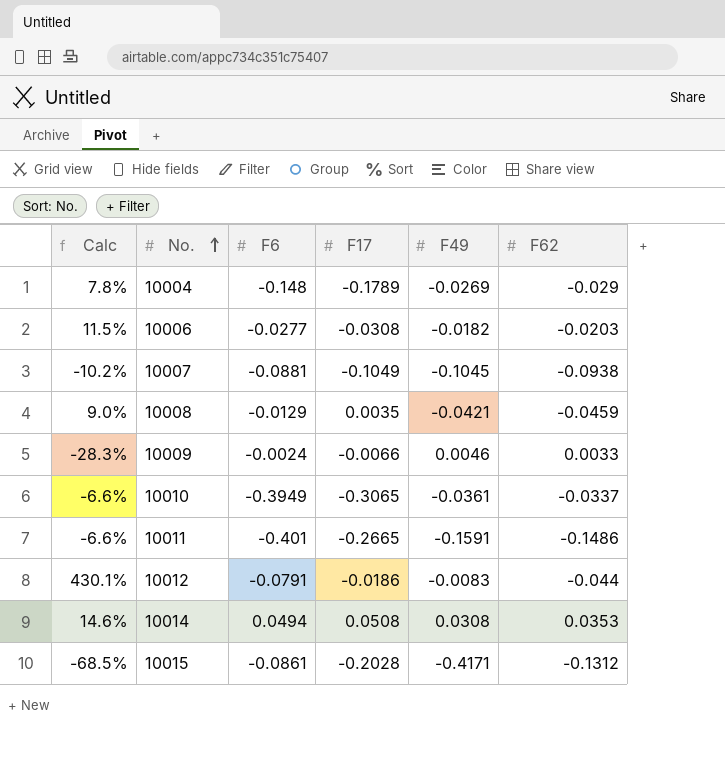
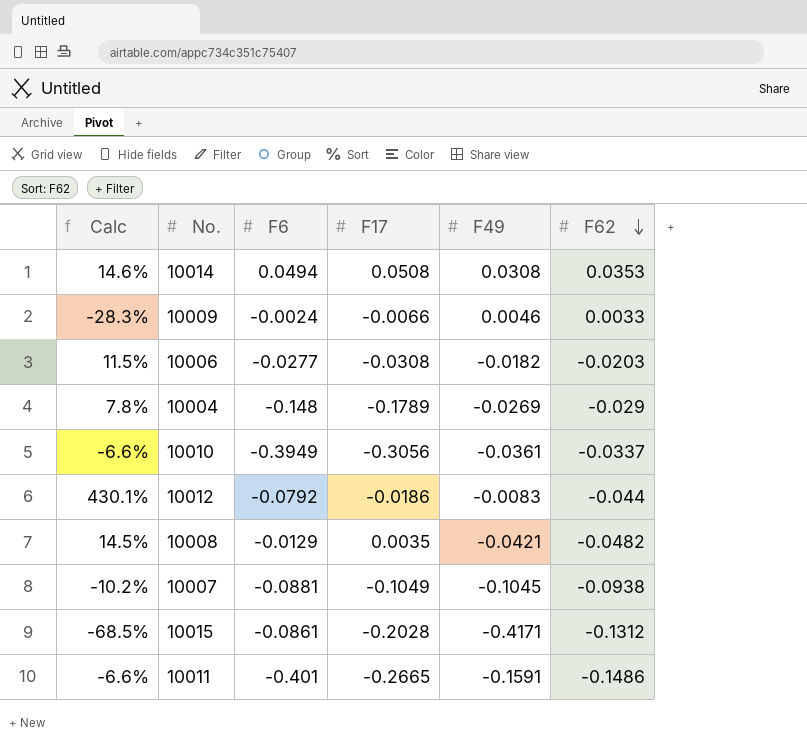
row order: No. ascending -> F62 descending
10010 | F17: -0.3065 -> -0.3056
10012 | F6: -0.0791 -> -0.0792
10008 | Calc: 9.0% -> 14.5%
10008 | F62: -0.0459 -> -0.0482

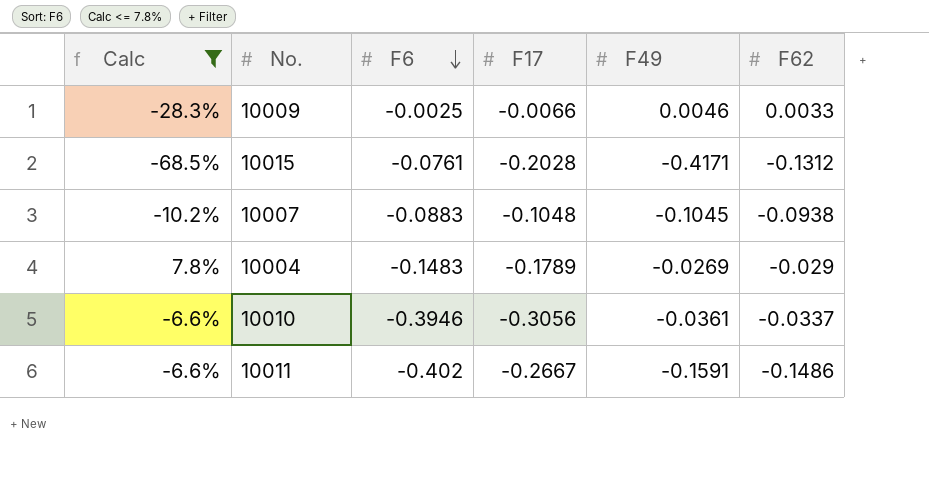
filter: none -> Calc <= 7.8%
row order: F62 descending -> F6 descending
10009 | F6: -0.0024 -> -0.0025
10015 | F6: -0.0861 -> -0.0761
10007 | F6: -0.0881 -> -0.0883
10007 | F17: -0.1049 -> -0.1048
10004 | F6: -0.148 -> -0.1483
10010 | F6: -0.3949 -> -0.3946
10011 | F6: -0.401 -> -0.402
10011 | F17: -0.2665 -> -0.2667

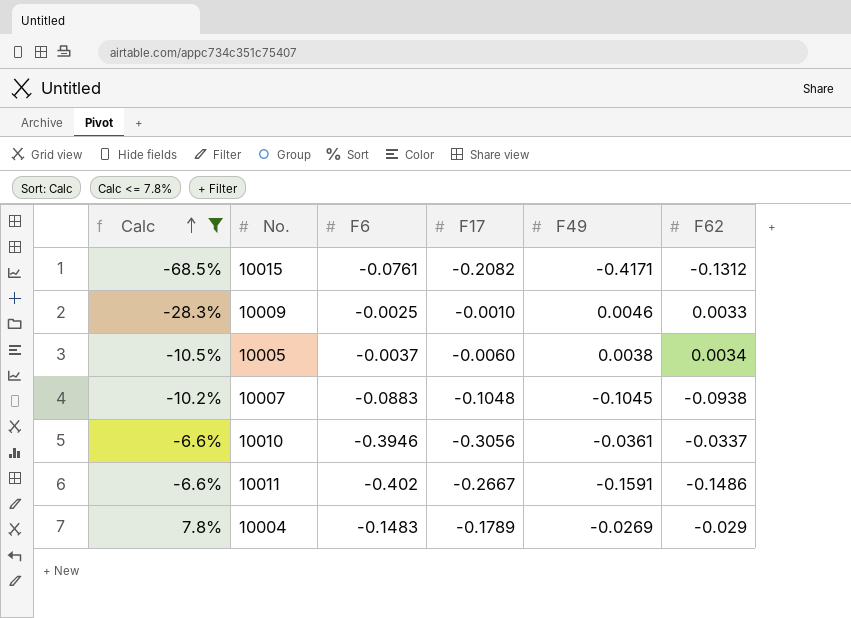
row order: F6 descending -> Calc ascending
10015 | F17: -0.2028 -> -0.2082
10009 | F17: -0.0066 -> -0.0010
row 10005: none -> -10.5% | -0.0037 | -0.0060 | 0.0038 | 0.0034

